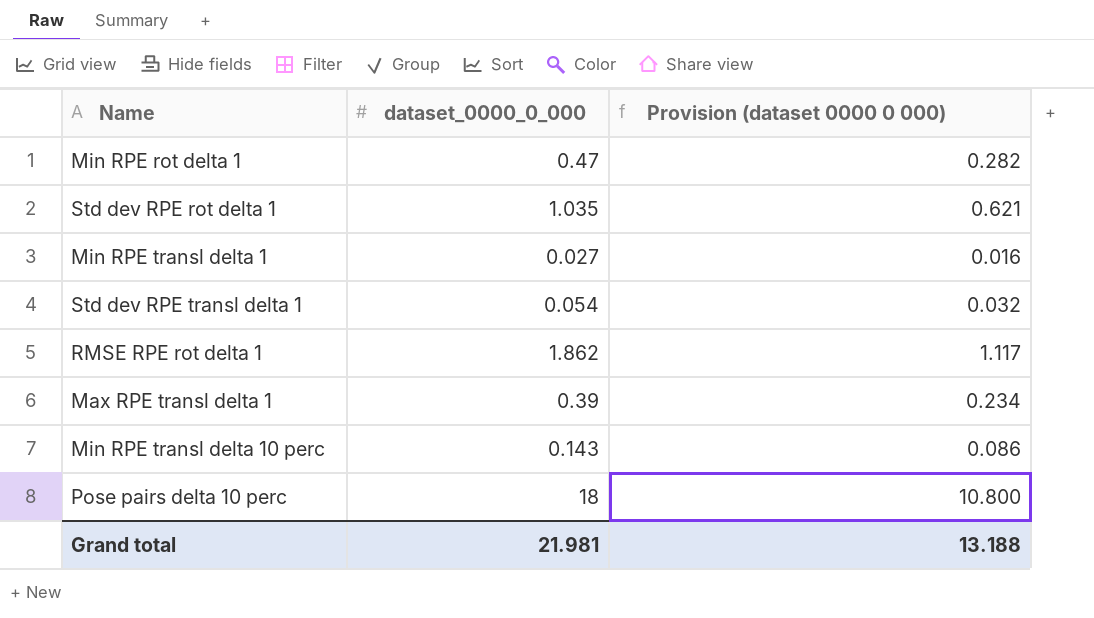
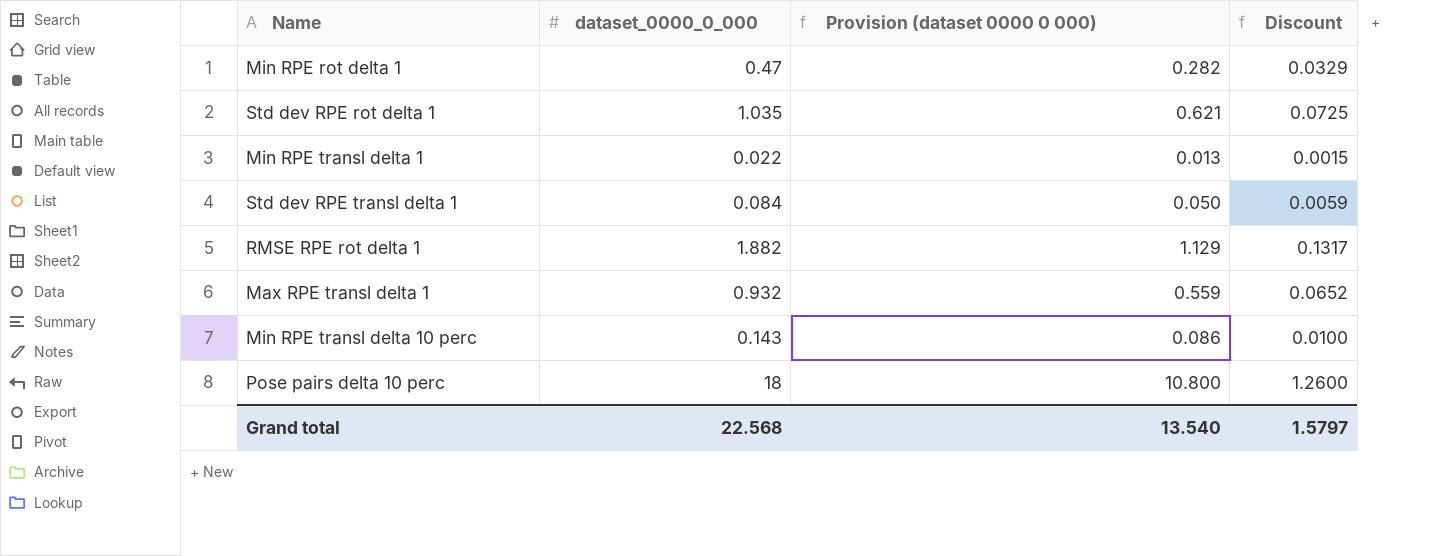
column Discount | formula: none -> [dataset_0000_0_000] * 0.07
Min RPE transl delta 1 | dataset_0000_0_000: 0.027 -> 0.022
Min RPE transl delta 1 | Provision (dataset 0000 0 000): 0.016 -> 0.013
Std dev RPE transl delta 1 | dataset_0000_0_000: 0.054 -> 0.084
Std dev RPE transl delta 1 | Provision (dataset 0000 0 000): 0.032 -> 0.050
RMSE RPE rot delta 1 | dataset_0000_0_000: 1.862 -> 1.882
RMSE RPE rot delta 1 | Provision (dataset 0000 0 000): 1.117 -> 1.129
Max RPE transl delta 1 | dataset_0000_0_000: 0.39 -> 0.932
Max RPE transl delta 1 | Provision (dataset 0000 0 000): 0.234 -> 0.559
Grand total | dataset_0000_0_000: 21.981 -> 22.568
Grand total | Provision (dataset 0000 0 000): 13.188 -> 13.540

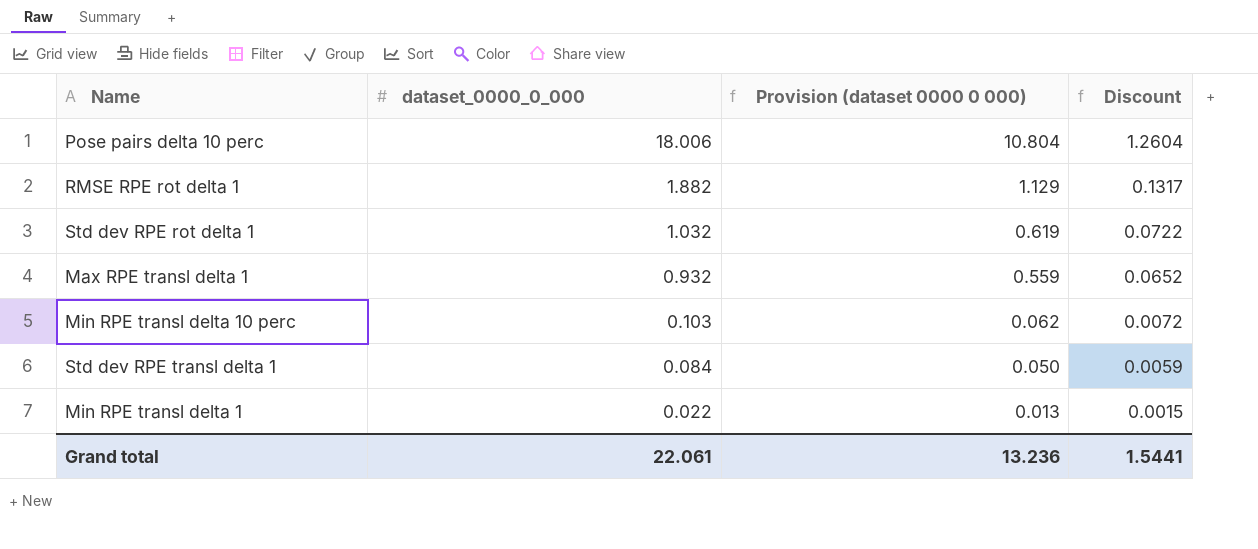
row order: none -> dataset_0000_0_000 descending
row Min RPE rot delta 1: 0.47 | 0.282 | 0.0329 -> none
Pose pairs delta 10 perc | dataset_0000_0_000: 18 -> 18.006
Pose pairs delta 10 perc | Provision (dataset 0000 0 000): 10.800 -> 10.804
Pose pairs delta 10 perc | Discount: 1.2600 -> 1.2604
Std dev RPE rot delta 1 | dataset_0000_0_000: 1.035 -> 1.032
Std dev RPE rot delta 1 | Provision (dataset 0000 0 000): 0.621 -> 0.619
Std dev RPE rot delta 1 | Discount: 0.0725 -> 0.0722
Min RPE transl delta 10 perc | dataset_0000_0_000: 0.143 -> 0.103
Min RPE transl delta 10 perc | Provision (dataset 0000 0 000): 0.086 -> 0.062
Min RPE transl delta 10 perc | Discount: 0.0100 -> 0.0072
Grand total | dataset_0000_0_000: 22.568 -> 22.061
Grand total | Provision (dataset 0000 0 000): 13.540 -> 13.236
Grand total | Discount: 1.5797 -> 1.5441

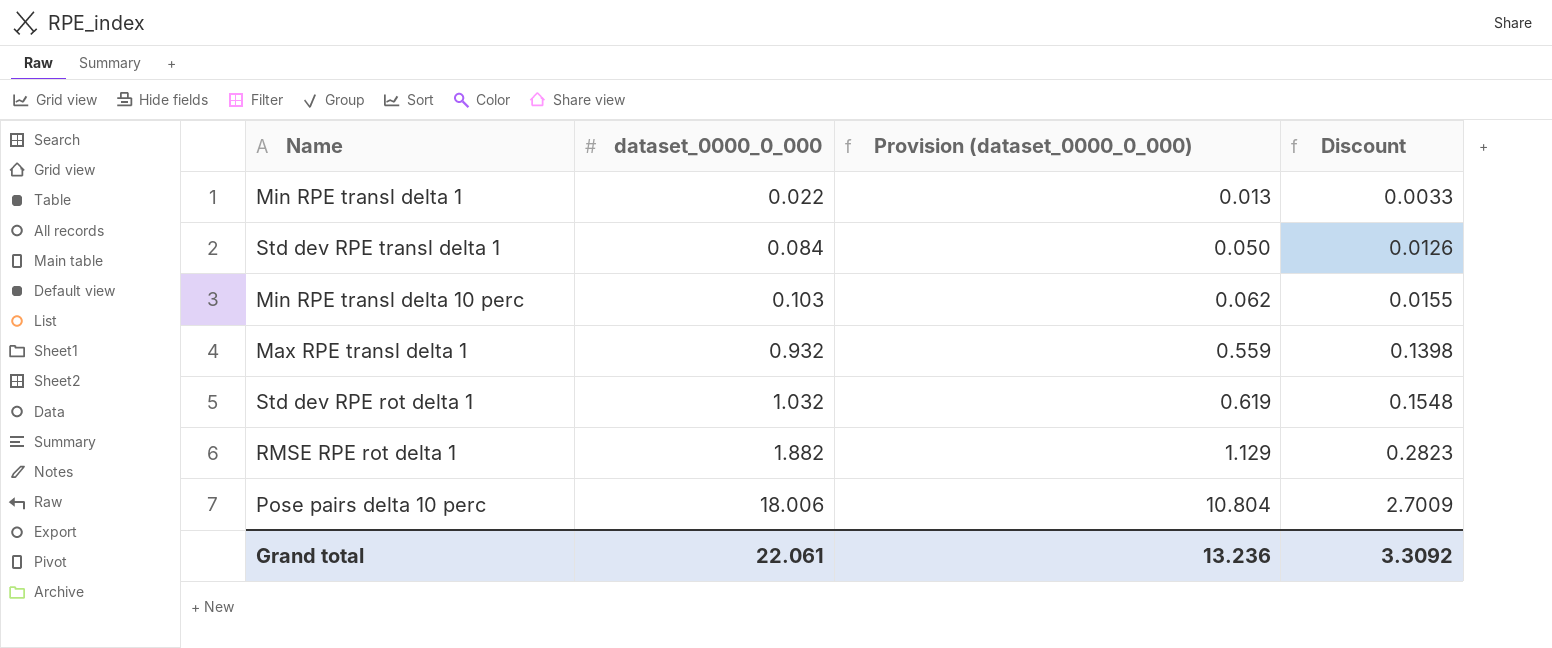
row order: dataset_0000_0_000 descending -> dataset_0000_0_000 ascending
column name: Provision (dataset 0000 0 000) -> Provision (dataset_0000_0_000)
column Discount | formula: [dataset_0000_0_000] * 0.07 -> [dataset_0000_0_000] * 0.15
Grand total | Discount: 1.5441 -> 3.3092

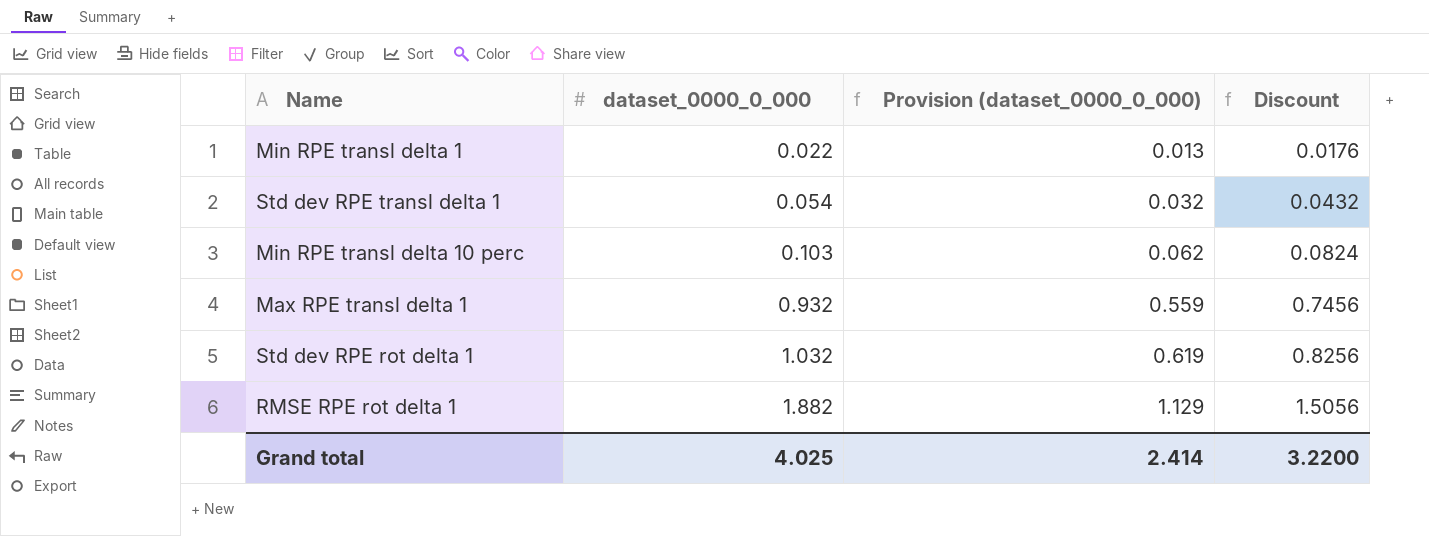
column Discount | formula: [dataset_0000_0_000] * 0.15 -> [dataset_0000_0_000] * 0.8
row Pose pairs delta 10 perc: 18.006 | 10.804 | 2.7009 -> none
Std dev RPE transl delta 1 | dataset_0000_0_000: 0.084 -> 0.054
Std dev RPE transl delta 1 | Provision (dataset_0000_0_000): 0.050 -> 0.032
Grand total | dataset_0000_0_000: 22.061 -> 4.025
Grand total | Provision (dataset_0000_0_000): 13.236 -> 2.414
Grand total | Discount: 3.3092 -> 3.2200

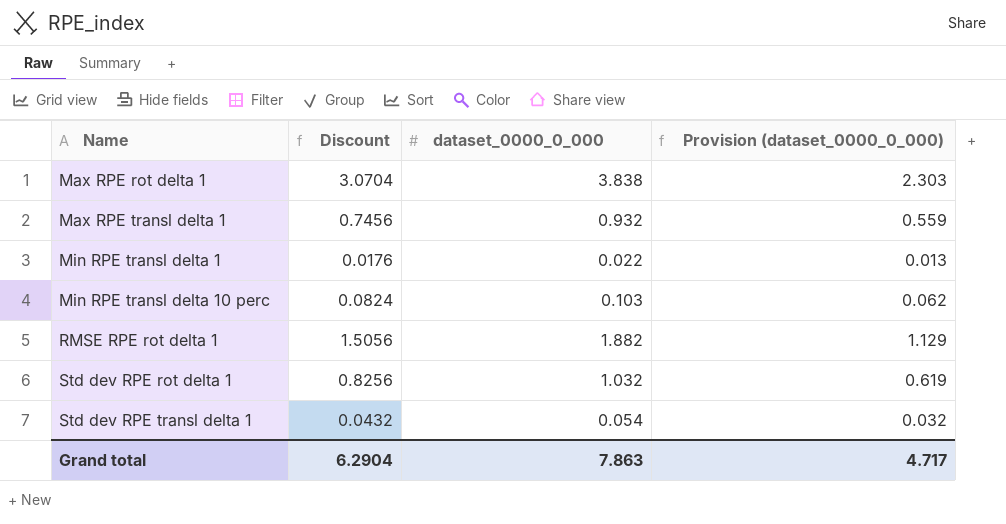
row order: dataset_0000_0_000 ascending -> Name ascending
column Discount | position: 4 -> 2
row Max RPE rot delta 1: none -> 3.0704 | 3.838 | 2.303
Grand total | Discount: 3.2200 -> 6.2904
Grand total | dataset_0000_0_000: 4.025 -> 7.863
Grand total | Provision (dataset_0000_0_000): 2.414 -> 4.717

